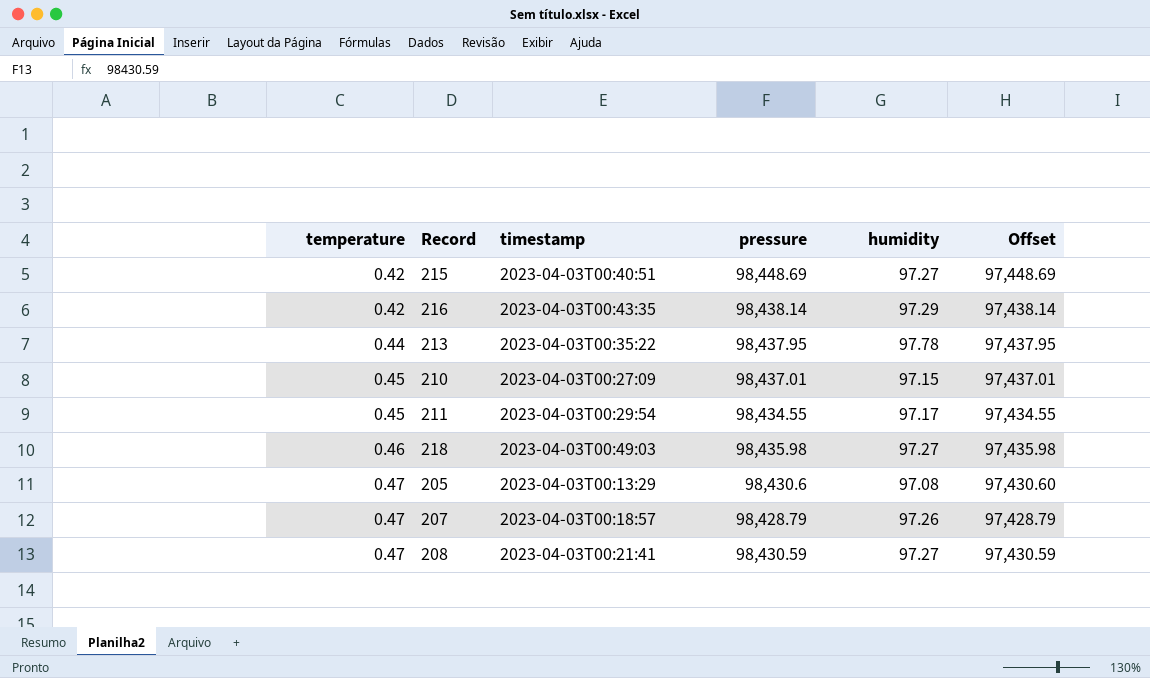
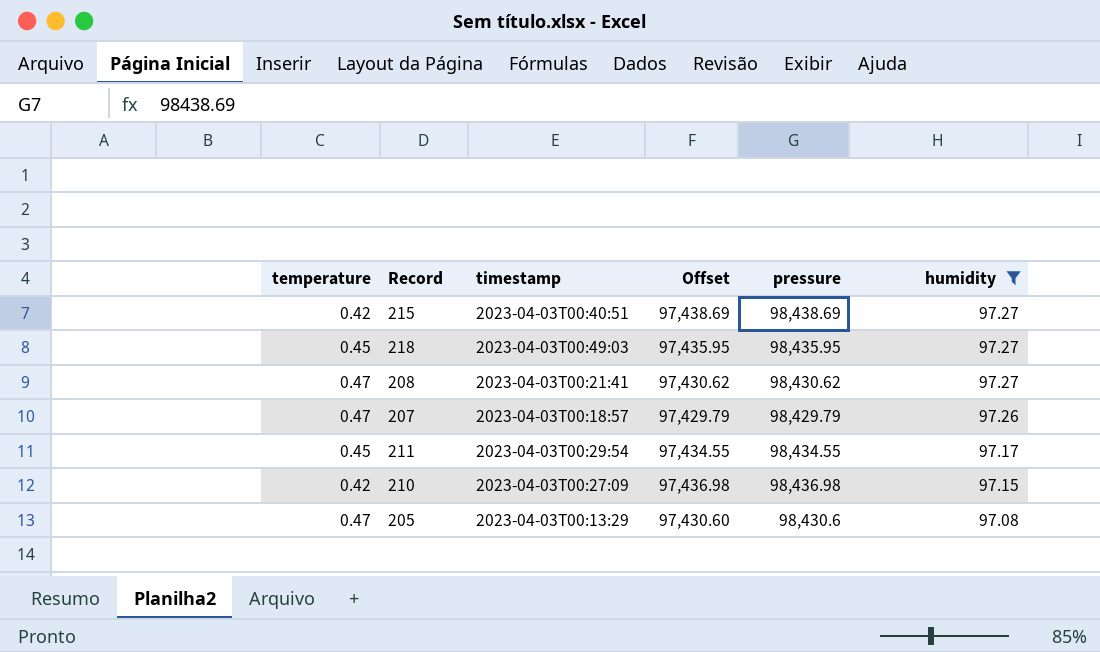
filter: none -> humidity <= 97.27
row order: temperature ascending -> humidity descending
column Offset | position: 6 -> 4
215 | Offset: 97,448.69 -> 97,438.69
215 | pressure: 98,448.69 -> 98,438.69
218 | temperature: 0.46 -> 0.45
218 | Offset: 97,435.98 -> 97,435.95
218 | pressure: 98,435.98 -> 98,435.95
208 | Offset: 97,430.59 -> 97,430.62
208 | pressure: 98,430.59 -> 98,430.62
207 | Offset: 97,428.79 -> 97,429.79
207 | pressure: 98,428.79 -> 98,429.79
210 | temperature: 0.45 -> 0.42
210 | Offset: 97,437.01 -> 97,436.98
210 | pressure: 98,437.01 -> 98,436.98

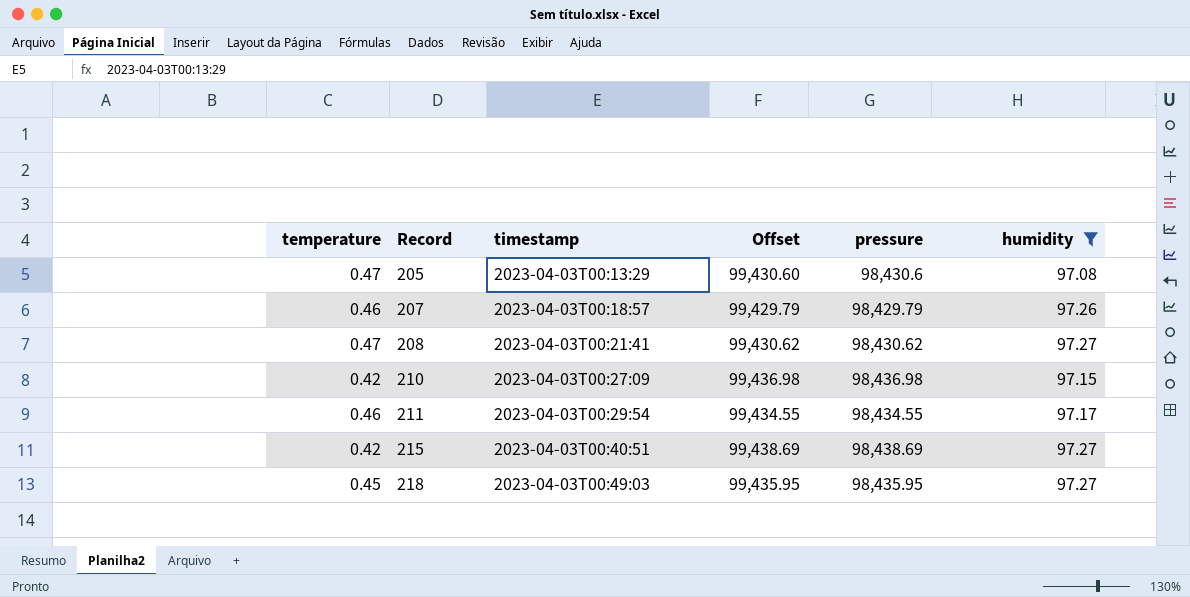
row order: humidity descending -> Record ascending
column Offset | formula: [pressure] - 1000 -> [pressure] + 1000
207 | temperature: 0.47 -> 0.46
211 | temperature: 0.45 -> 0.46

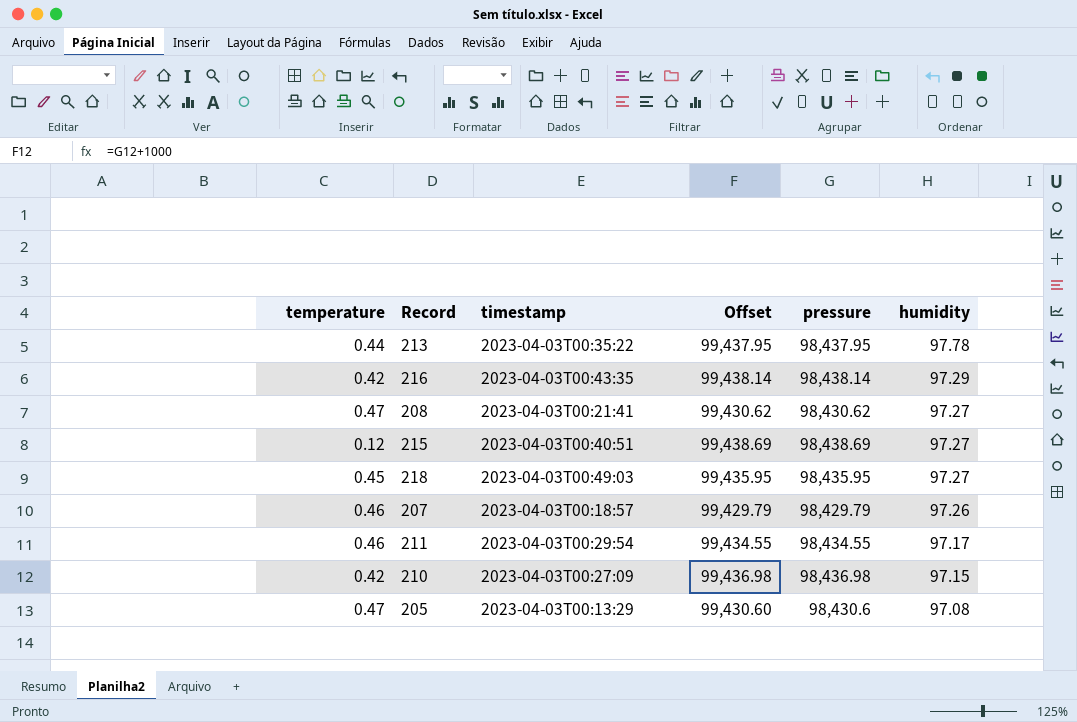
filter: humidity <= 97.27 -> none
row order: Record ascending -> humidity descending
215 | temperature: 0.42 -> 0.12

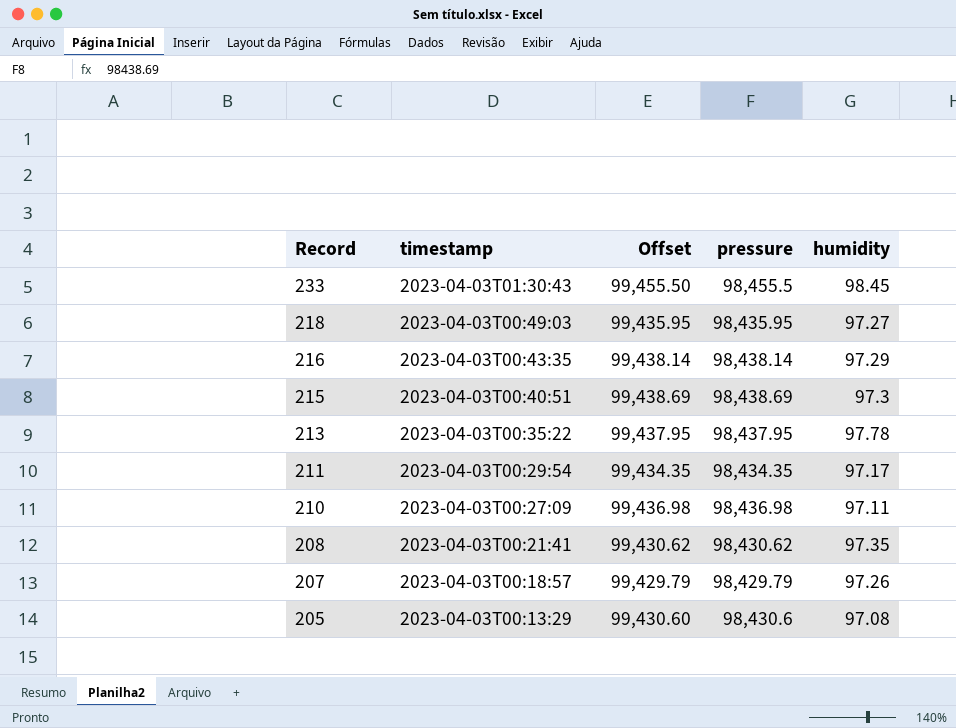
row order: humidity descending -> Record descending
column temperature | position: 1 -> none
row 233: none -> 2023-04-03T01:30:43 | 99,455.50 | 98,455.5 | 98.45
215 | humidity: 97.27 -> 97.3
211 | Offset: 99,434.55 -> 99,434.35
211 | pressure: 98,434.55 -> 98,434.35
210 | humidity: 97.15 -> 97.11
208 | humidity: 97.27 -> 97.35

